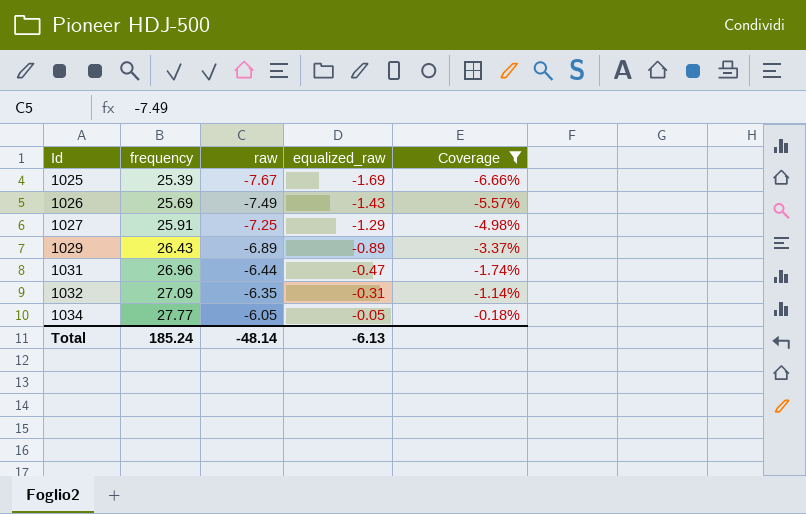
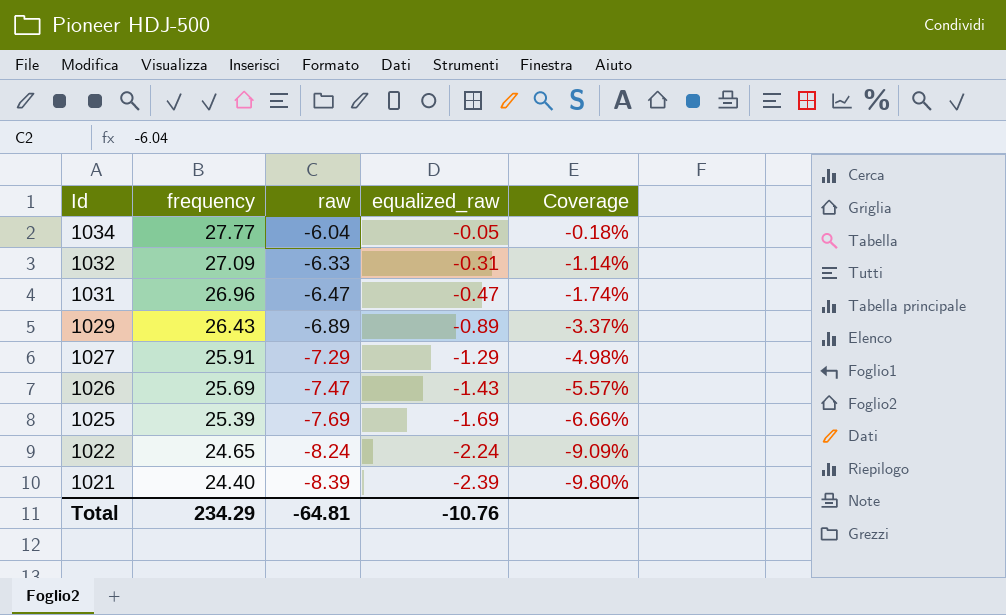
filter: Coverage >= -6.66% -> none
row order: Id ascending -> Id descending
1034 | raw: -6.05 -> -6.04
1032 | raw: -6.35 -> -6.33
1031 | raw: -6.44 -> -6.47
1027 | raw: -7.25 -> -7.29
1026 | raw: -7.49 -> -7.47
1025 | raw: -7.67 -> -7.69
Total | frequency: 185.24 -> 234.29
Total | raw: -48.14 -> -64.81
Total | equalized_raw: -6.13 -> -10.76

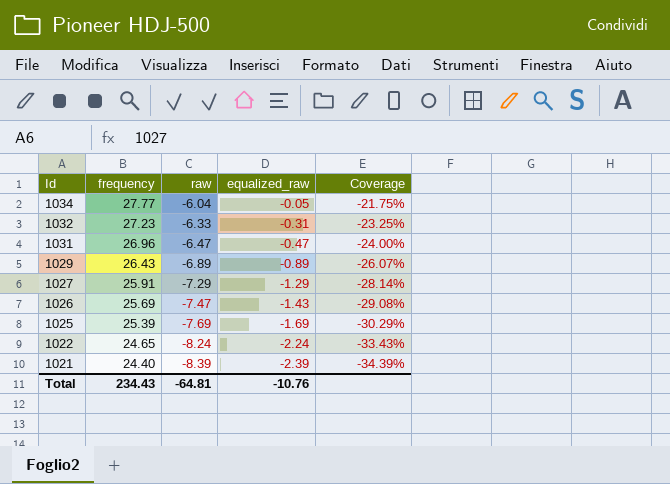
column Coverage | formula: [equalized_raw] / [frequency] -> [raw] / [frequency]
1032 | frequency: 27.09 -> 27.23
Total | frequency: 234.29 -> 234.43

